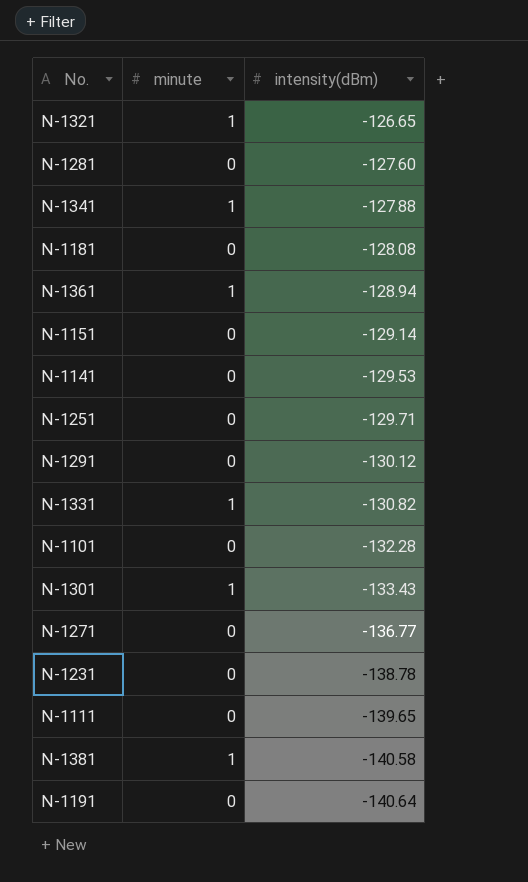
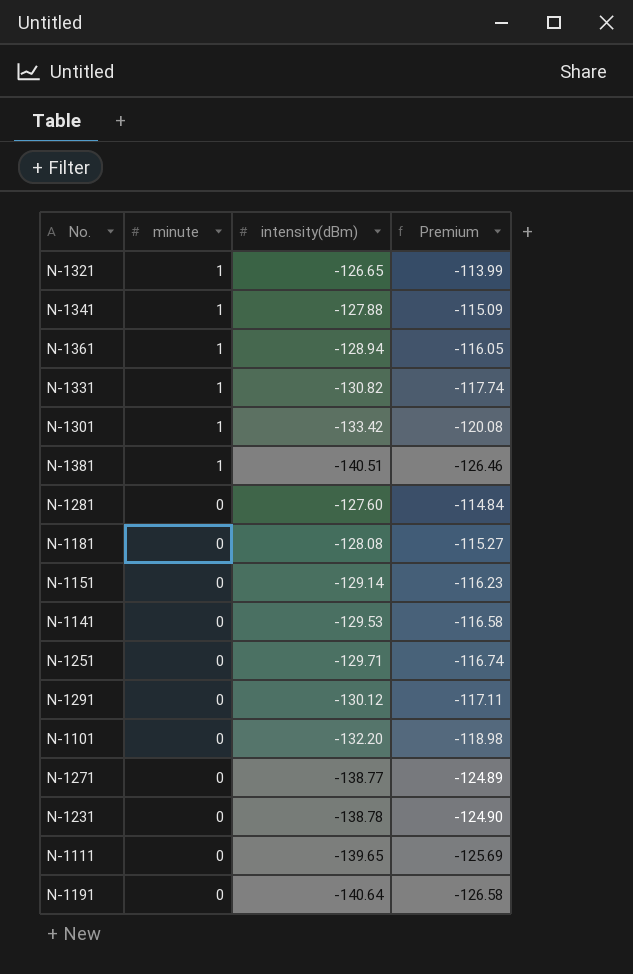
row order: intensity(dBm) descending -> minute descending
column Premium | formula: none -> [intensity(dBm)] * 0.9
N-1301 | intensity(dBm): -133.43 -> -133.42
N-1381 | intensity(dBm): -140.58 -> -140.51
N-1101 | intensity(dBm): -132.28 -> -132.20
N-1271 | intensity(dBm): -136.77 -> -138.77

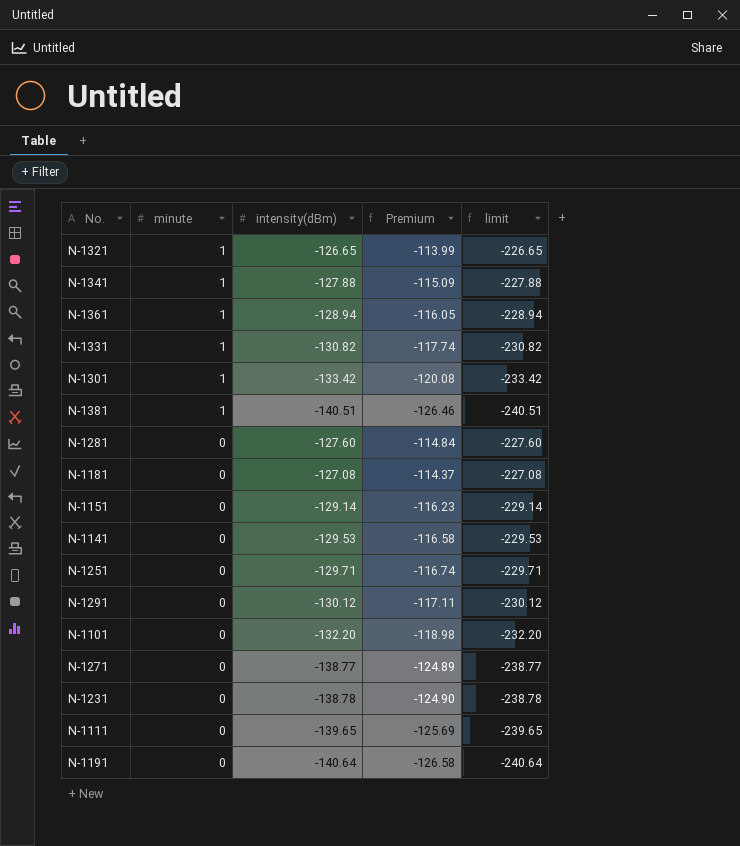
column limit | formula: none -> [intensity(dBm)] - 100
N-1181 | intensity(dBm): -128.08 -> -127.08
N-1181 | Premium: -115.27 -> -114.37

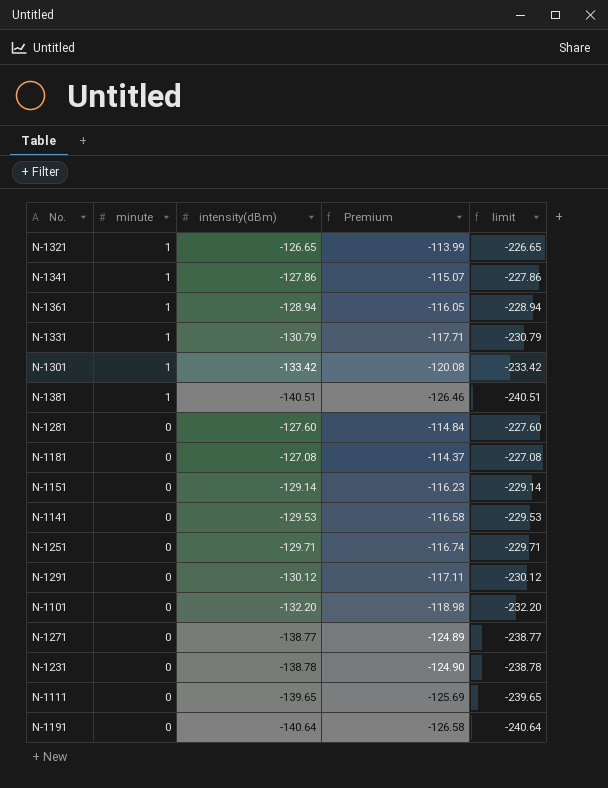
N-1341 | intensity(dBm): -127.88 -> -127.86
N-1341 | Premium: -115.09 -> -115.07
N-1341 | limit: -227.88 -> -227.86
N-1331 | intensity(dBm): -130.82 -> -130.79
N-1331 | Premium: -117.74 -> -117.71
N-1331 | limit: -230.82 -> -230.79

